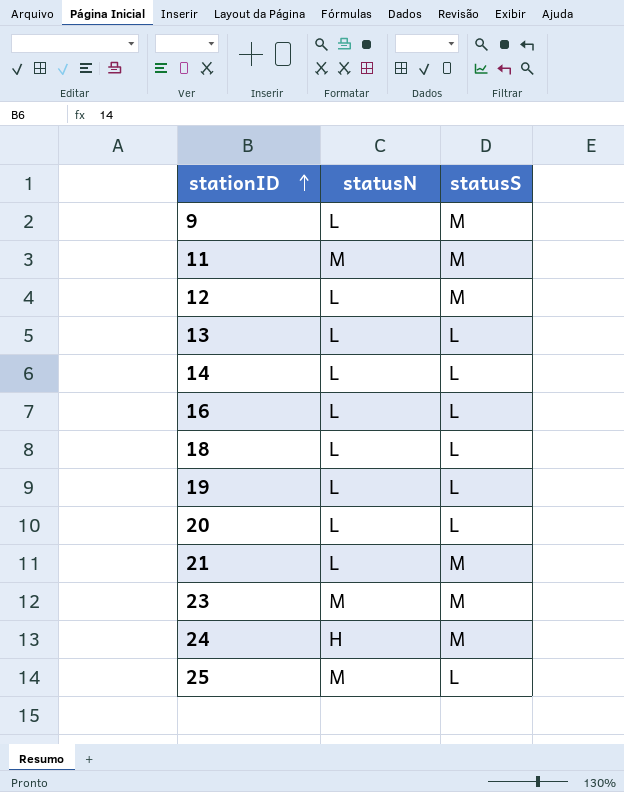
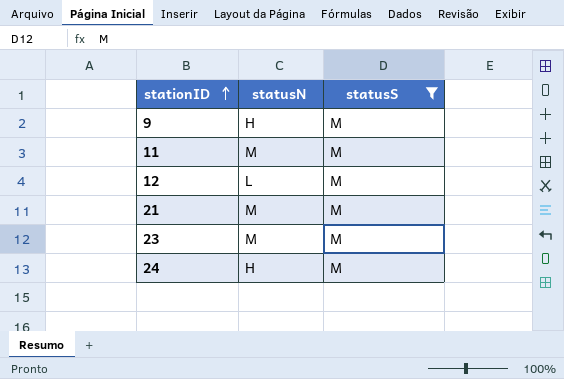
filter: none -> statusS = M
9 | statusN: L -> H
21 | statusN: L -> M

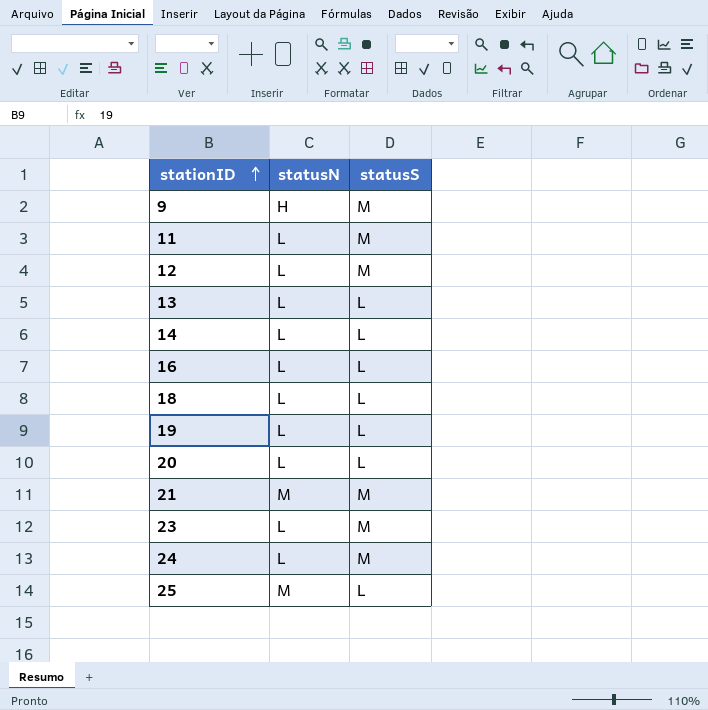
filter: statusS = M -> none
11 | statusN: M -> L
23 | statusN: M -> L
24 | statusN: H -> L

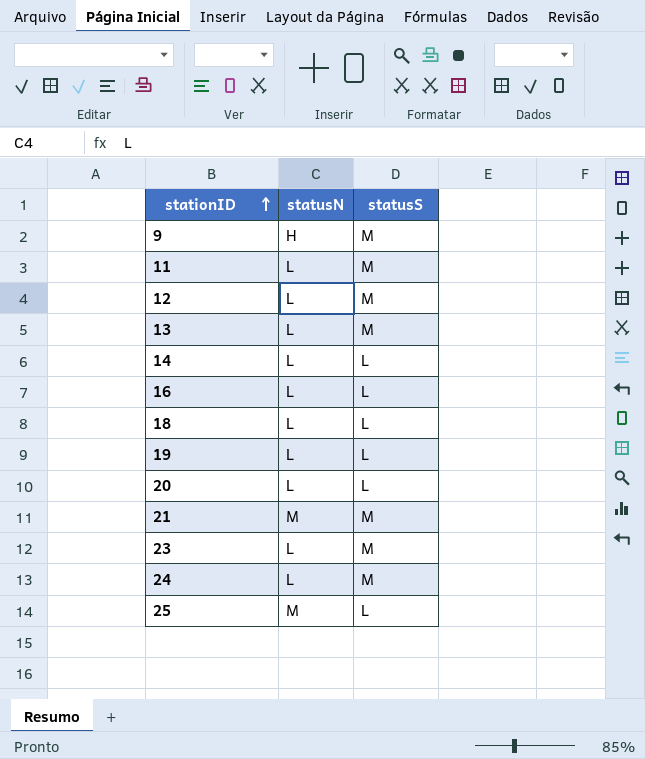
13 | statusS: L -> M

